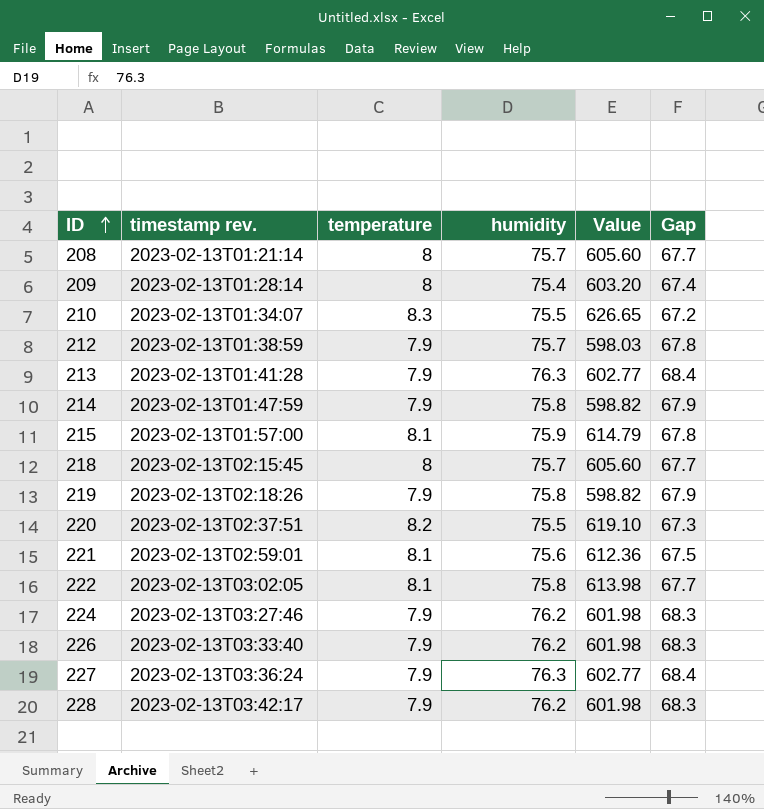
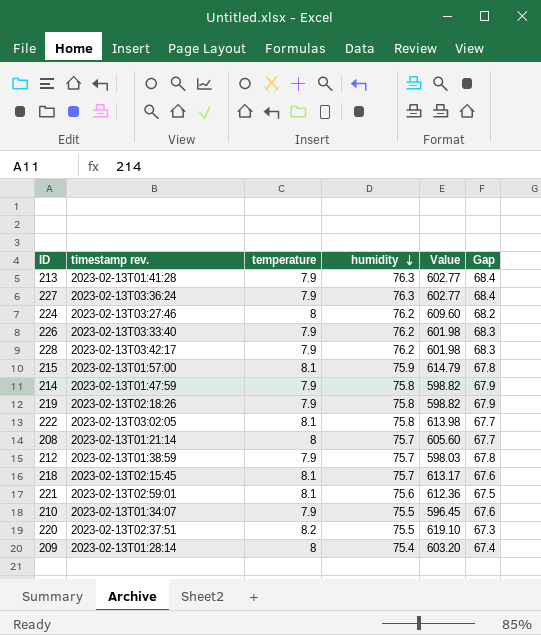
row order: ID ascending -> humidity descending
224 | temperature: 7.9 -> 8
224 | Value: 601.98 -> 609.60
224 | Gap: 68.3 -> 68.2
218 | temperature: 8 -> 8.1
218 | Value: 605.60 -> 613.17
218 | Gap: 67.7 -> 67.6
210 | temperature: 8.3 -> 7.9
210 | Value: 626.65 -> 596.45
210 | Gap: 67.2 -> 67.6

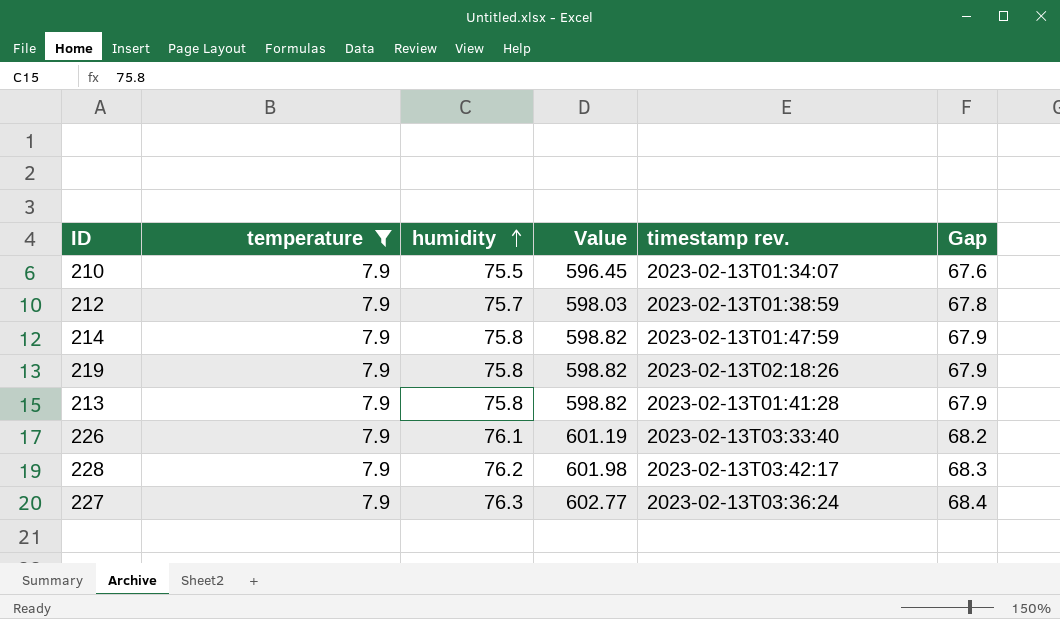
filter: none -> temperature = 7.9
row order: humidity descending -> humidity ascending
column timestamp rev. | position: 2 -> 5
213 | humidity: 76.3 -> 75.8
213 | Value: 602.77 -> 598.82
213 | Gap: 68.4 -> 67.9
226 | humidity: 76.2 -> 76.1
226 | Value: 601.98 -> 601.19
226 | Gap: 68.3 -> 68.2

